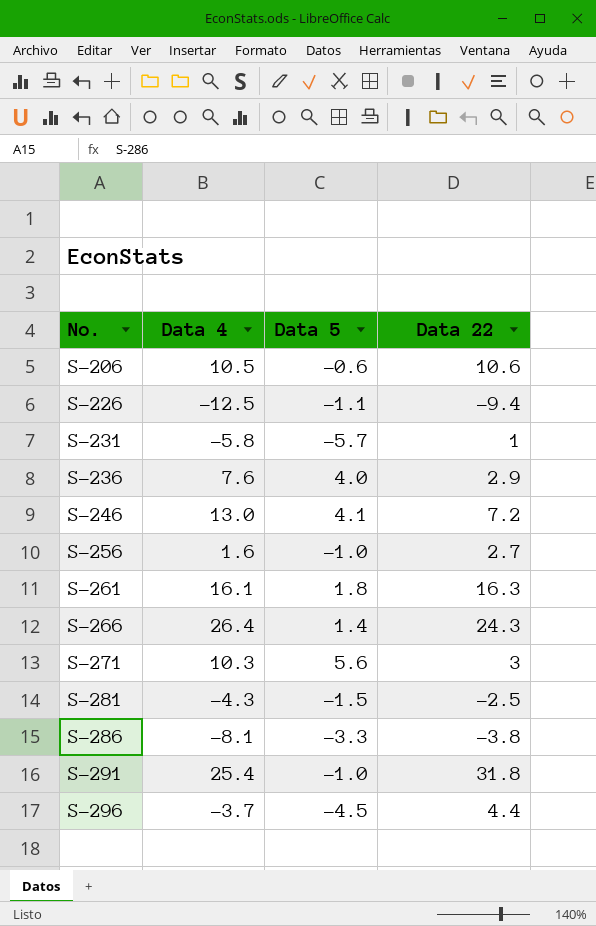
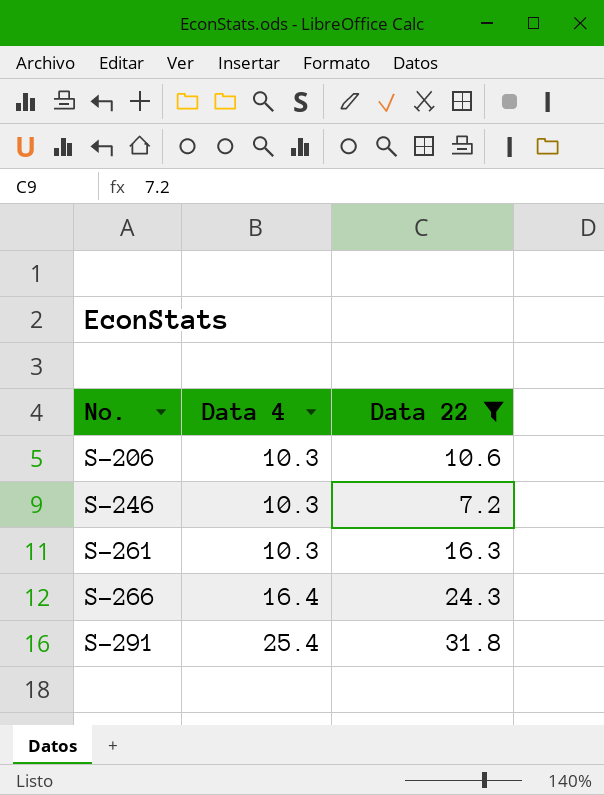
filter: none -> Data 22 >= 7.2
column Data 5 | position: 3 -> none
S-206 | Data 4: 10.5 -> 10.3
S-246 | Data 4: 13.0 -> 10.3
S-261 | Data 4: 16.1 -> 10.3
S-266 | Data 4: 26.4 -> 16.4

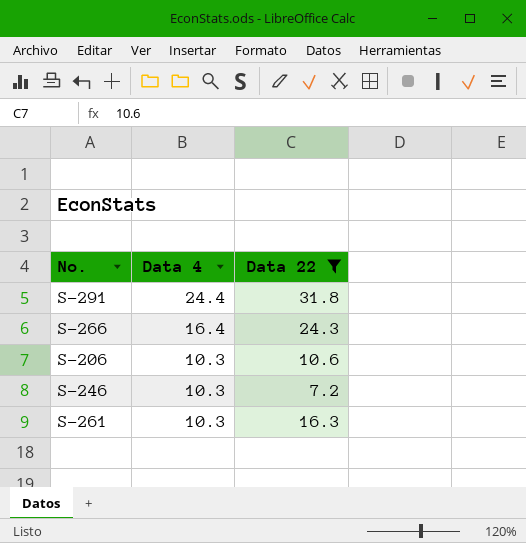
row order: No. ascending -> Data 4 descending
S-291 | Data 4: 25.4 -> 24.4

